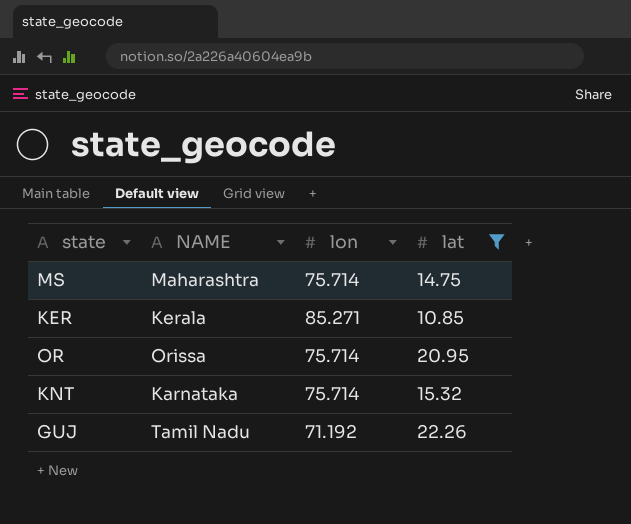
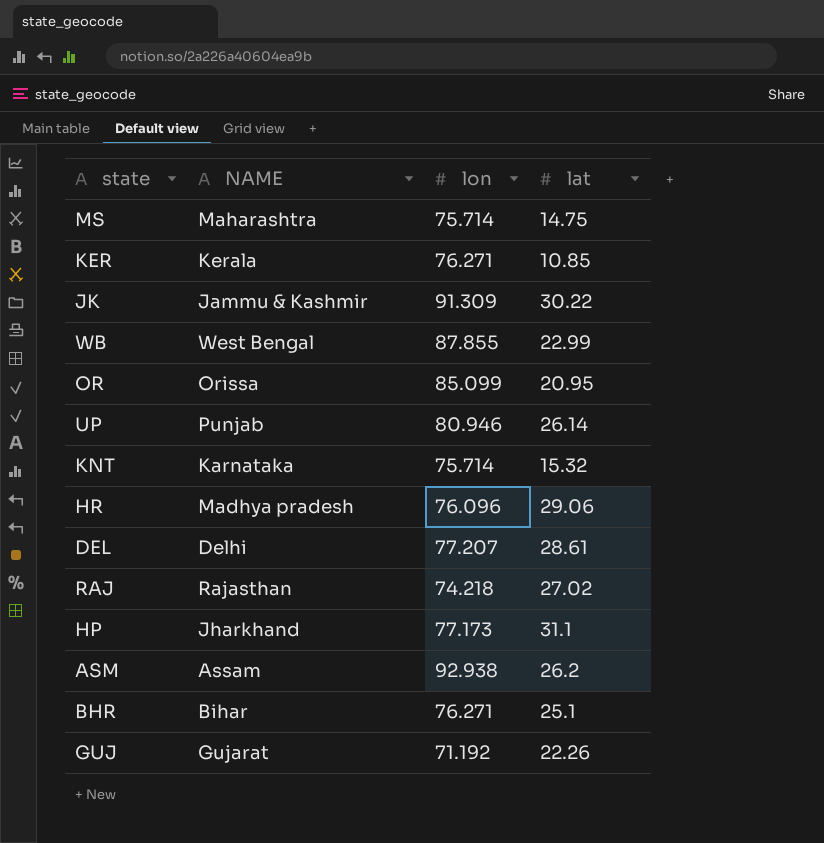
filter: lat <= 22.26 -> none
KER | lon: 85.271 -> 76.271
OR | lon: 75.714 -> 85.099
GUJ | NAME: Tamil Nadu -> Gujarat

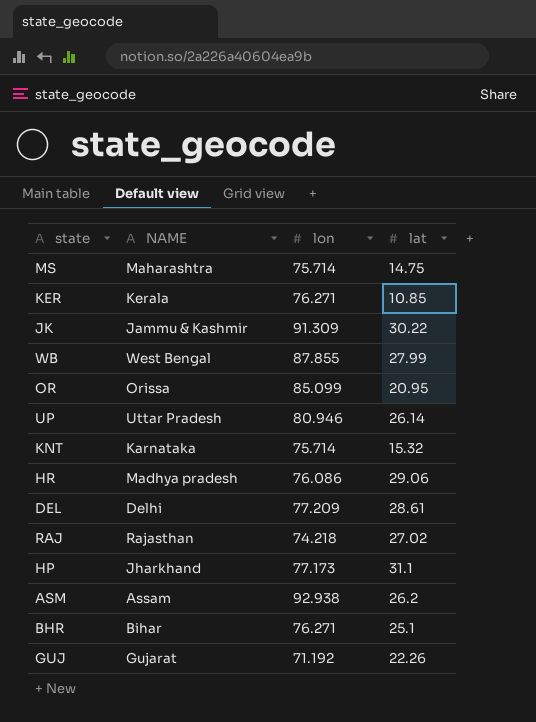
WB | lat: 22.99 -> 27.99
UP | NAME: Punjab -> Uttar Pradesh
HR | lon: 76.096 -> 76.086
DEL | lon: 77.207 -> 77.209

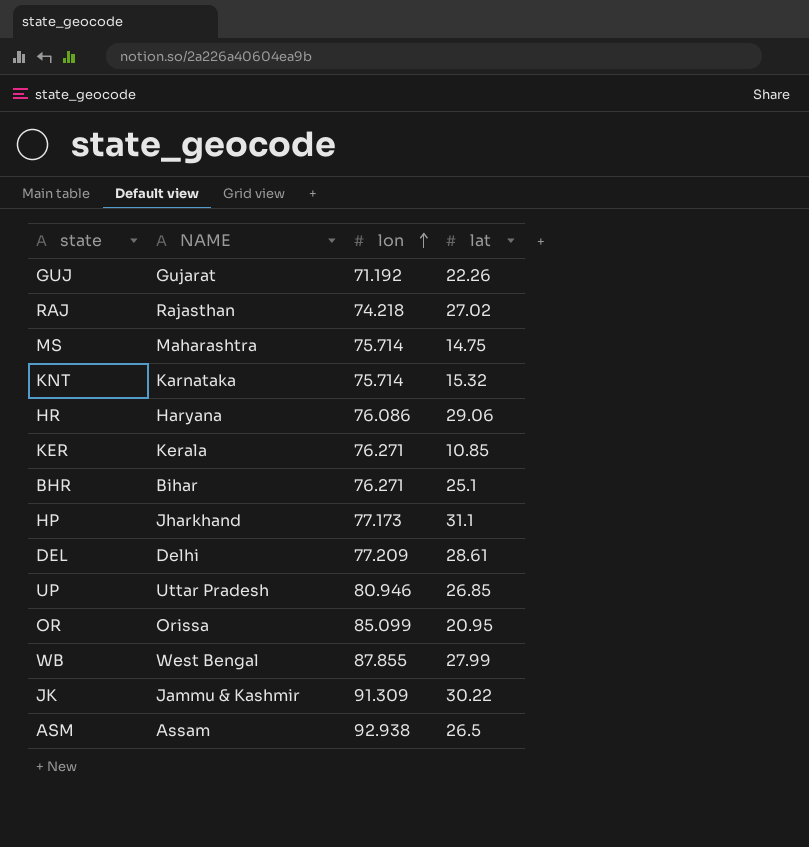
row order: none -> lon ascending
HR | NAME: Madhya pradesh -> Haryana
UP | lat: 26.14 -> 26.85
ASM | lat: 26.2 -> 26.5

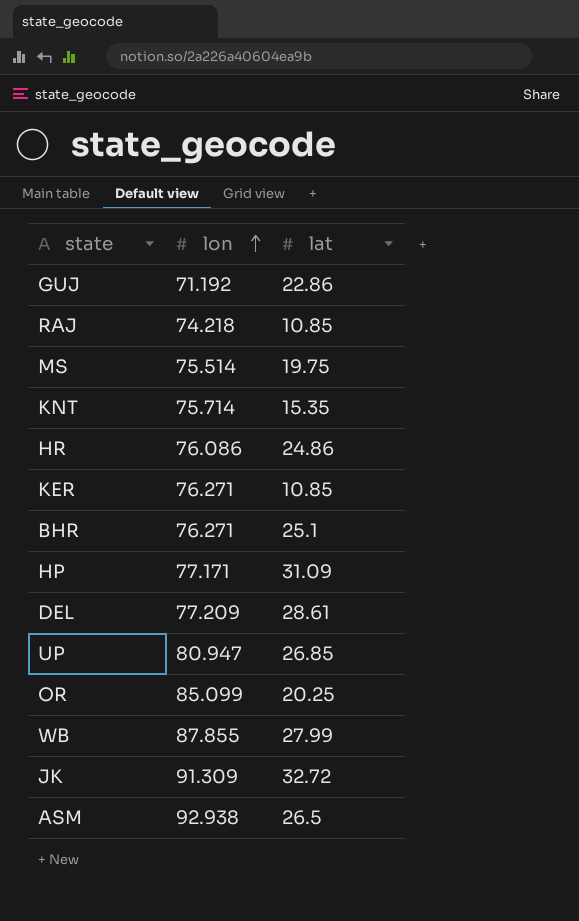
column NAME | position: 2 -> none
GUJ | lat: 22.26 -> 22.86
RAJ | lat: 27.02 -> 10.85
MS | lon: 75.714 -> 75.514
MS | lat: 14.75 -> 19.75
KNT | lat: 15.32 -> 15.35
HR | lat: 29.06 -> 24.86
HP | lon: 77.173 -> 77.171
HP | lat: 31.1 -> 31.09
UP | lon: 80.946 -> 80.947
OR | lat: 20.95 -> 20.25
JK | lat: 30.22 -> 32.72

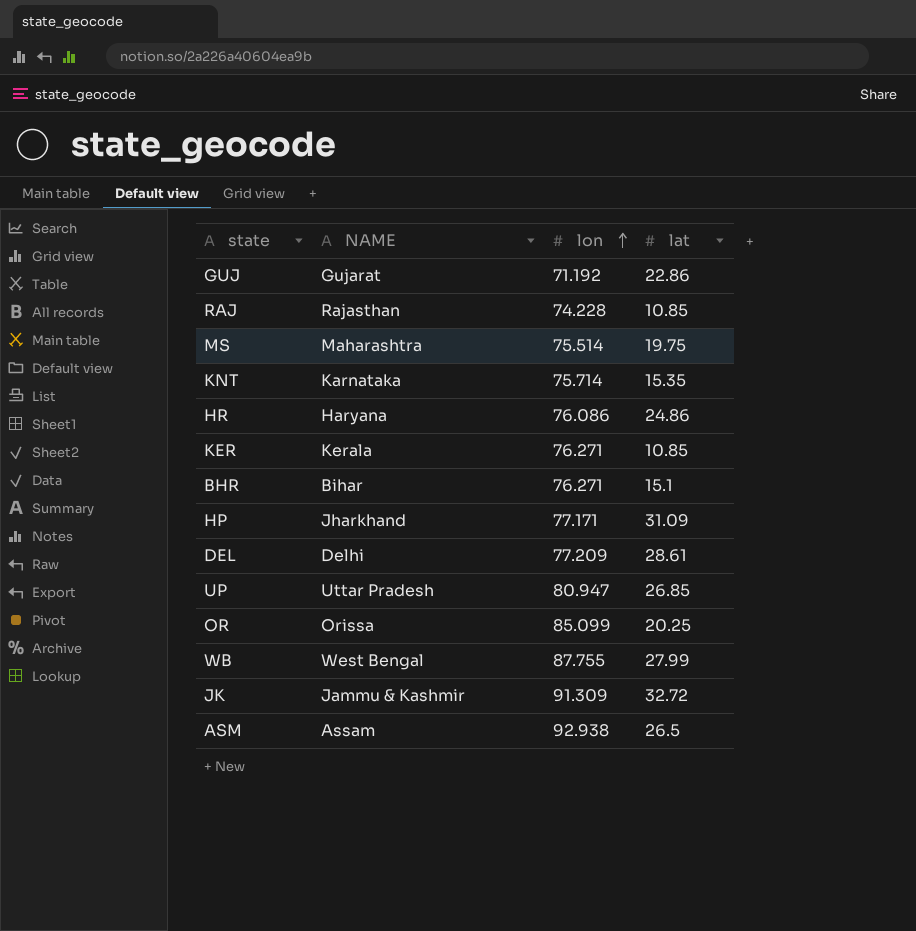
column NAME | position: none -> 2
RAJ | lon: 74.218 -> 74.228
BHR | lat: 25.1 -> 15.1
WB | lon: 87.855 -> 87.755

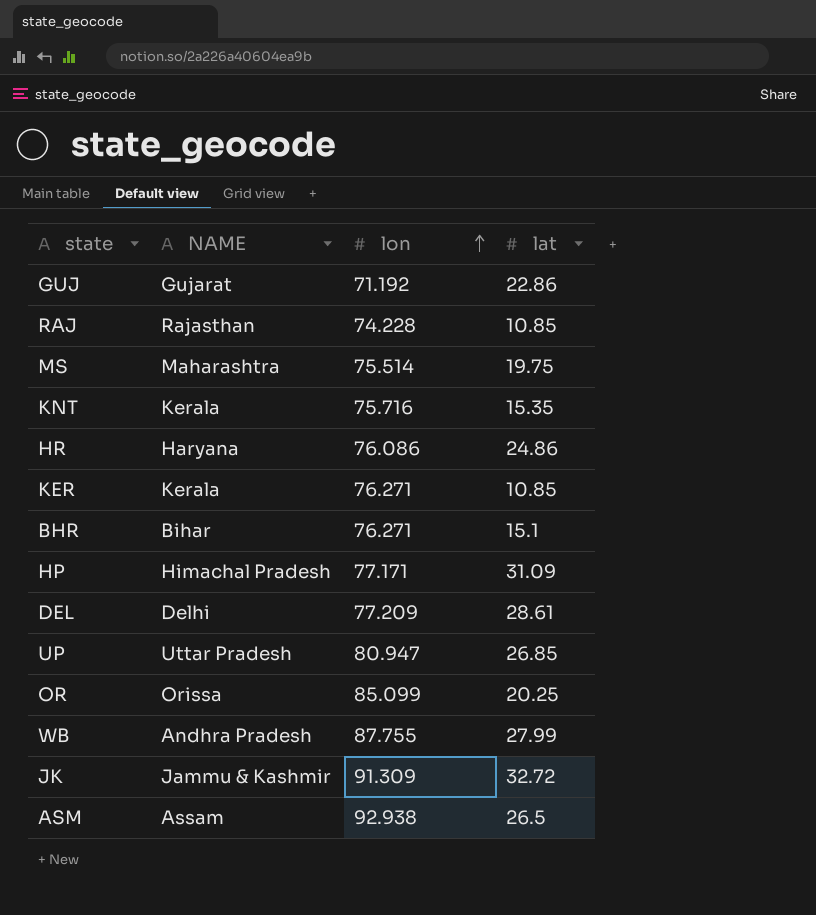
KNT | NAME: Karnataka -> Kerala
KNT | lon: 75.714 -> 75.716
HP | NAME: Jharkhand -> Himachal Pradesh
WB | NAME: West Bengal -> Andhra Pradesh

